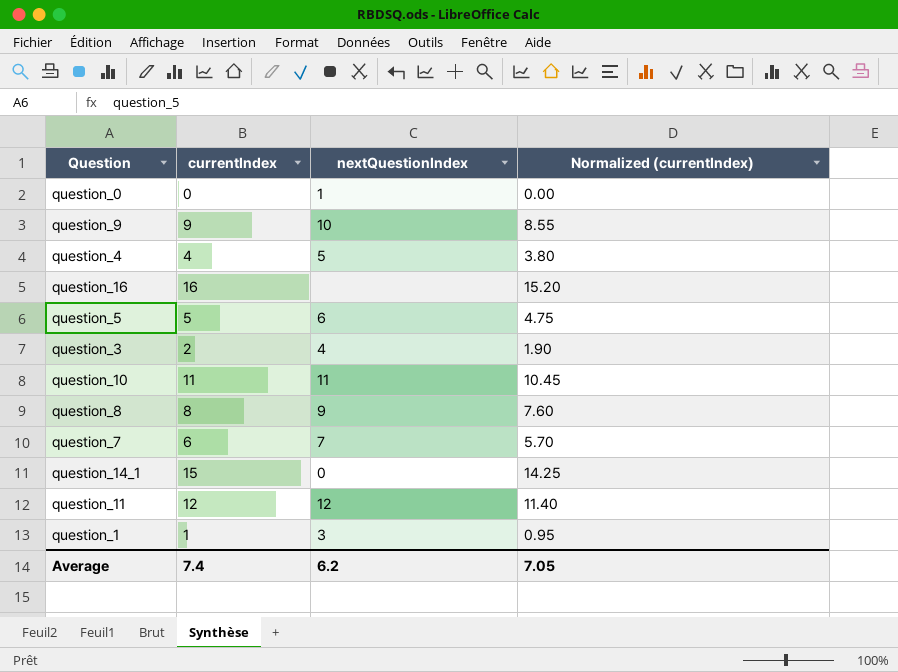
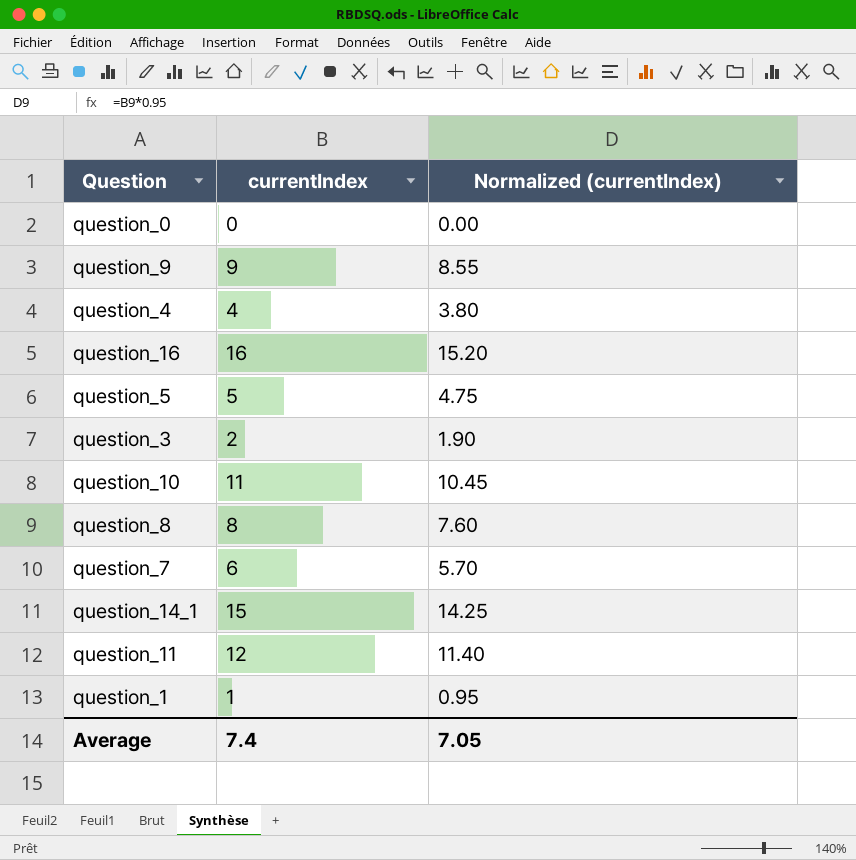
column nextQuestionIndex | position: 3 -> none

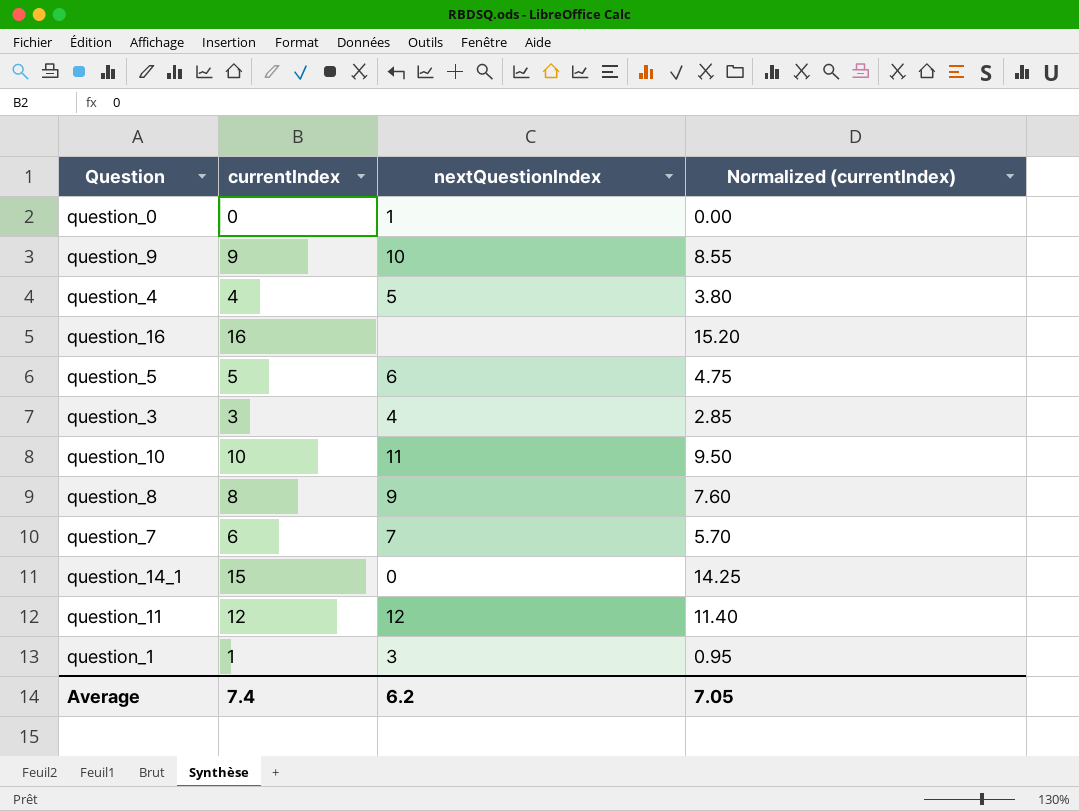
column nextQuestionIndex | position: none -> 3
question_3 | currentIndex: 2 -> 3
question_3 | Normalized (currentIndex): 1.90 -> 2.85
question_10 | currentIndex: 11 -> 10
question_10 | Normalized (currentIndex): 10.45 -> 9.50

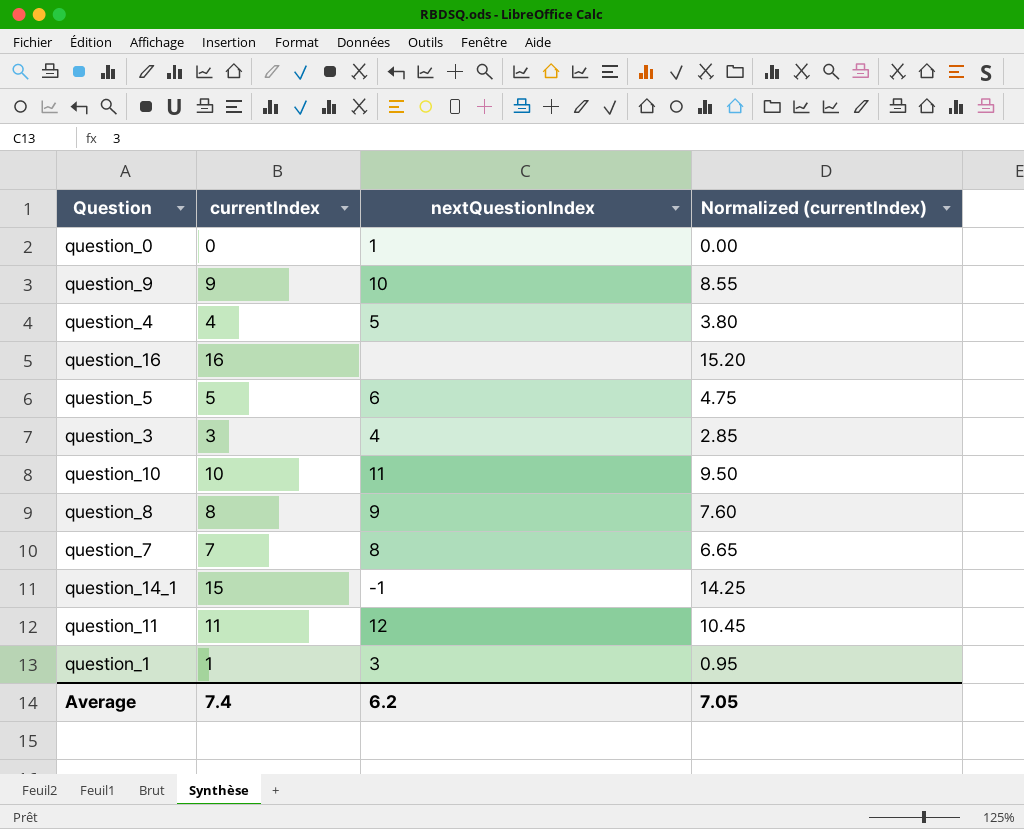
question_7 | currentIndex: 6 -> 7
question_7 | nextQuestionIndex: 7 -> 8
question_7 | Normalized (currentIndex): 5.70 -> 6.65
question_14_1 | nextQuestionIndex: 0 -> -1
question_11 | currentIndex: 12 -> 11
question_11 | Normalized (currentIndex): 11.40 -> 10.45

